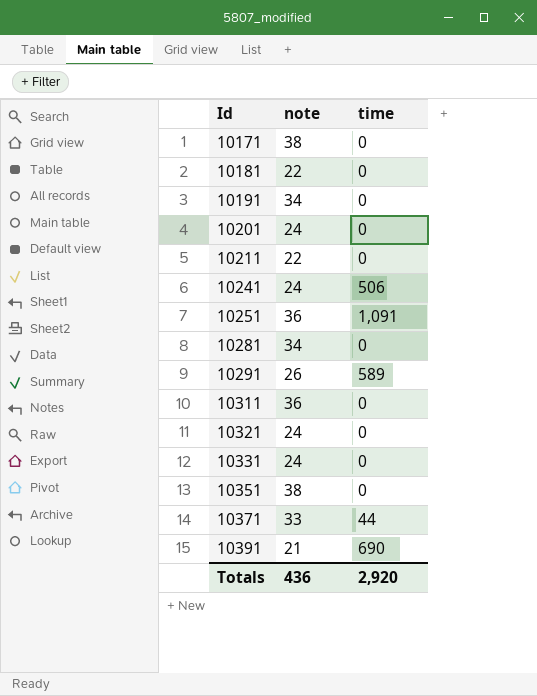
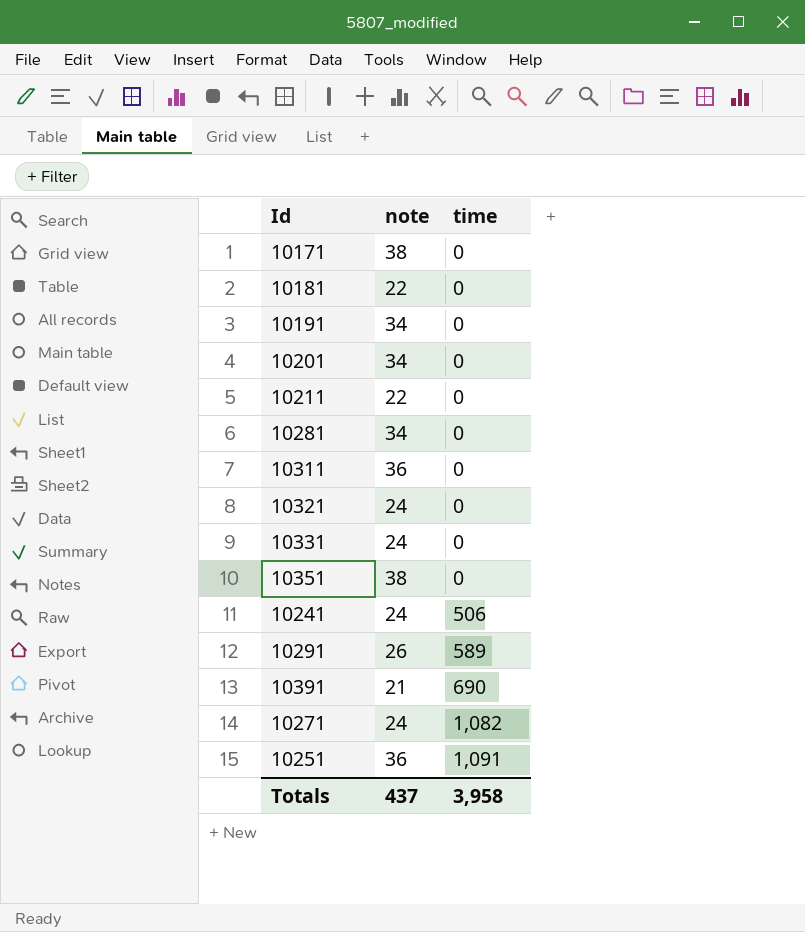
row order: Id ascending -> time ascending
row 10371: 33 | 44 -> none
10201 | note: 24 -> 34
row 10271: none -> 24 | 1,082
Totals | note: 436 -> 437
Totals | time: 2,920 -> 3,958

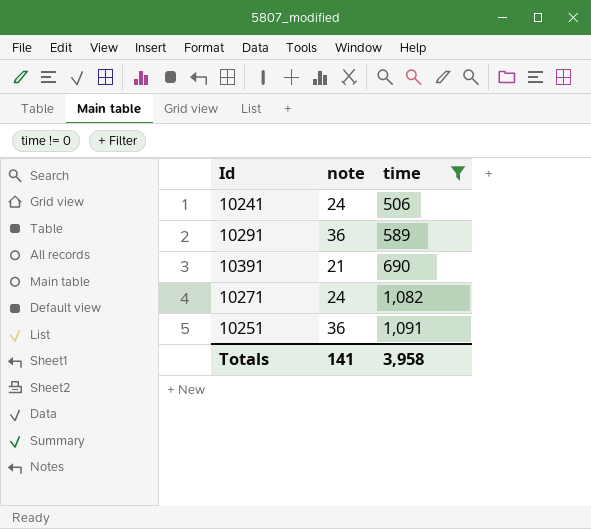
filter: none -> time != 0
10291 | note: 26 -> 36
Totals | note: 437 -> 141

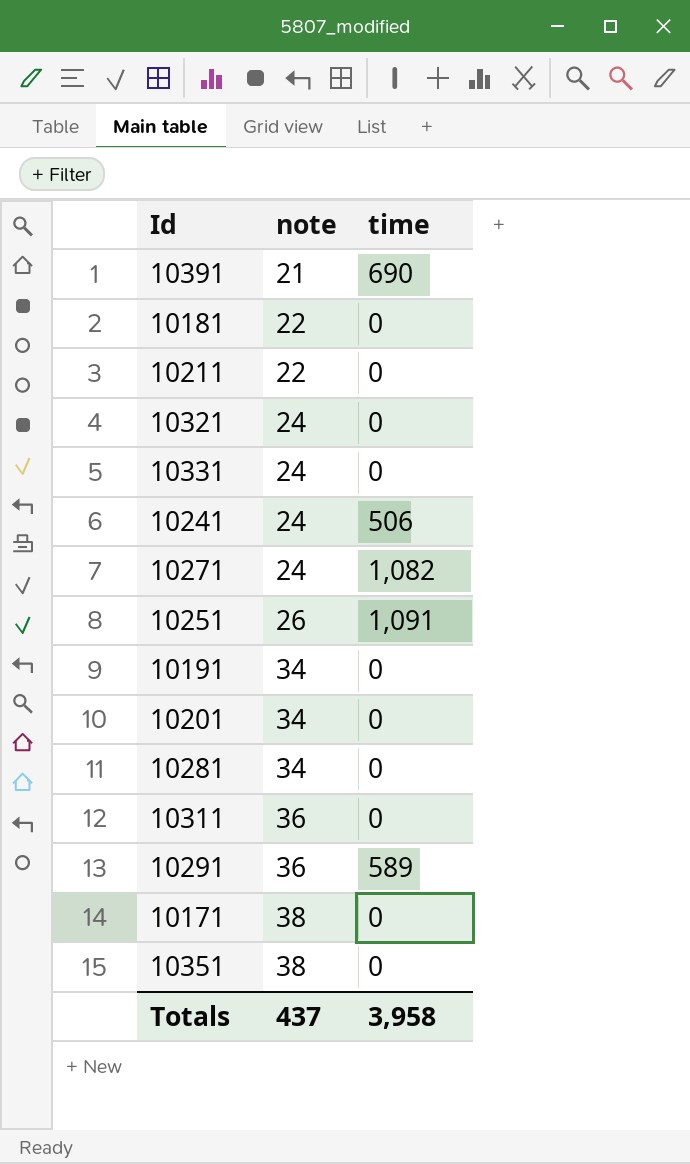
filter: time != 0 -> none
row order: time ascending -> note ascending
10251 | note: 36 -> 26
Totals | note: 141 -> 437

